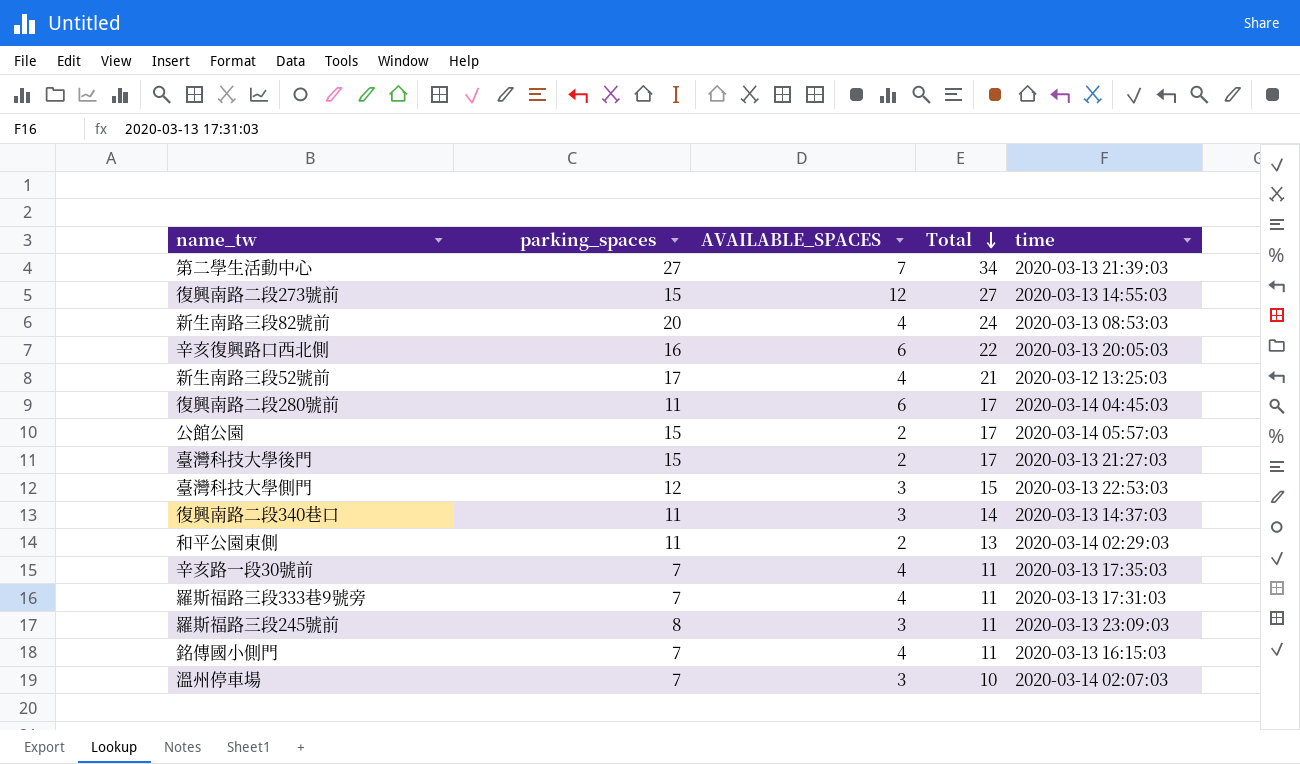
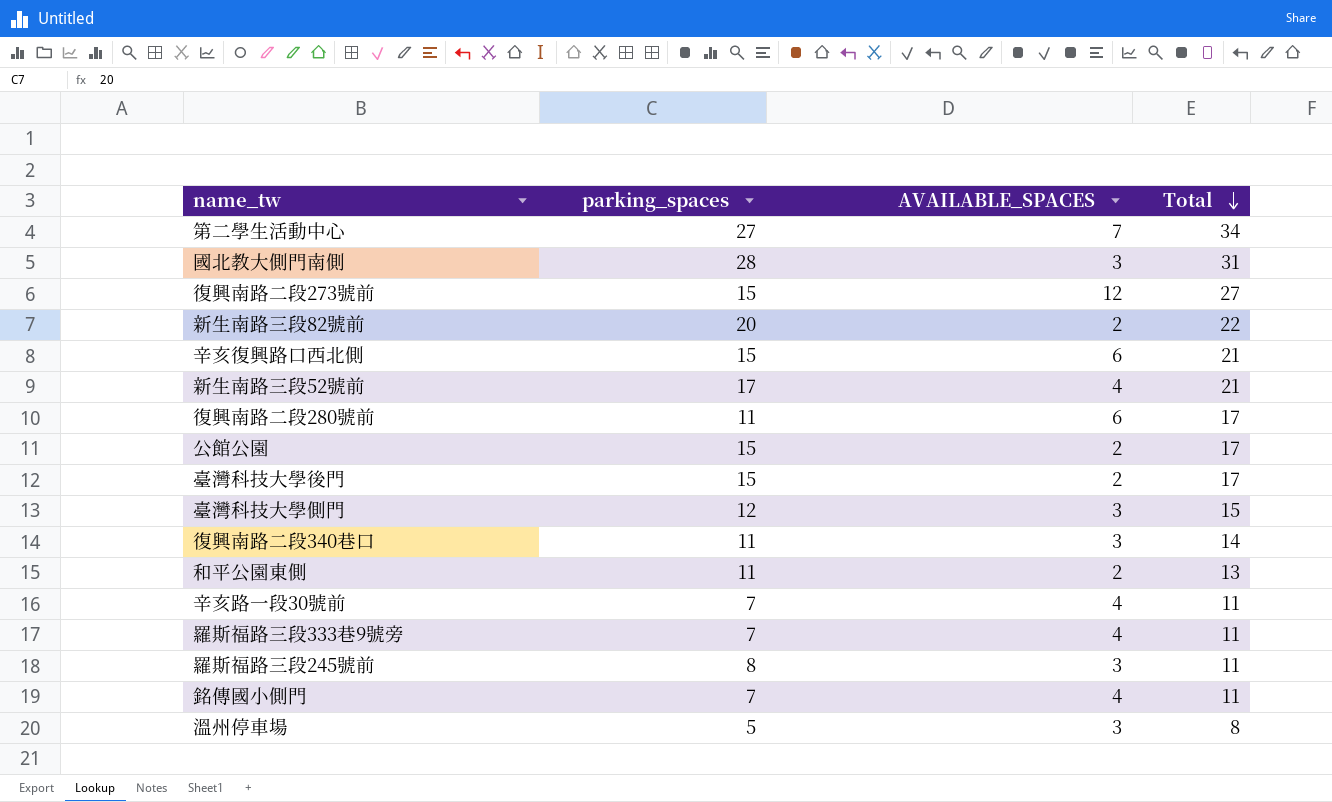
column time | position: 5 -> none
row 國北教大側門南側: none -> 28 | 3 | 31
新生南路三段82號前 | AVAILABLE_SPACES: 4 -> 2
新生南路三段82號前 | Total: 24 -> 22
辛亥復興路口西北側 | parking_spaces: 16 -> 15
辛亥復興路口西北側 | Total: 22 -> 21
溫州停車場 | parking_spaces: 7 -> 5
溫州停車場 | Total: 10 -> 8

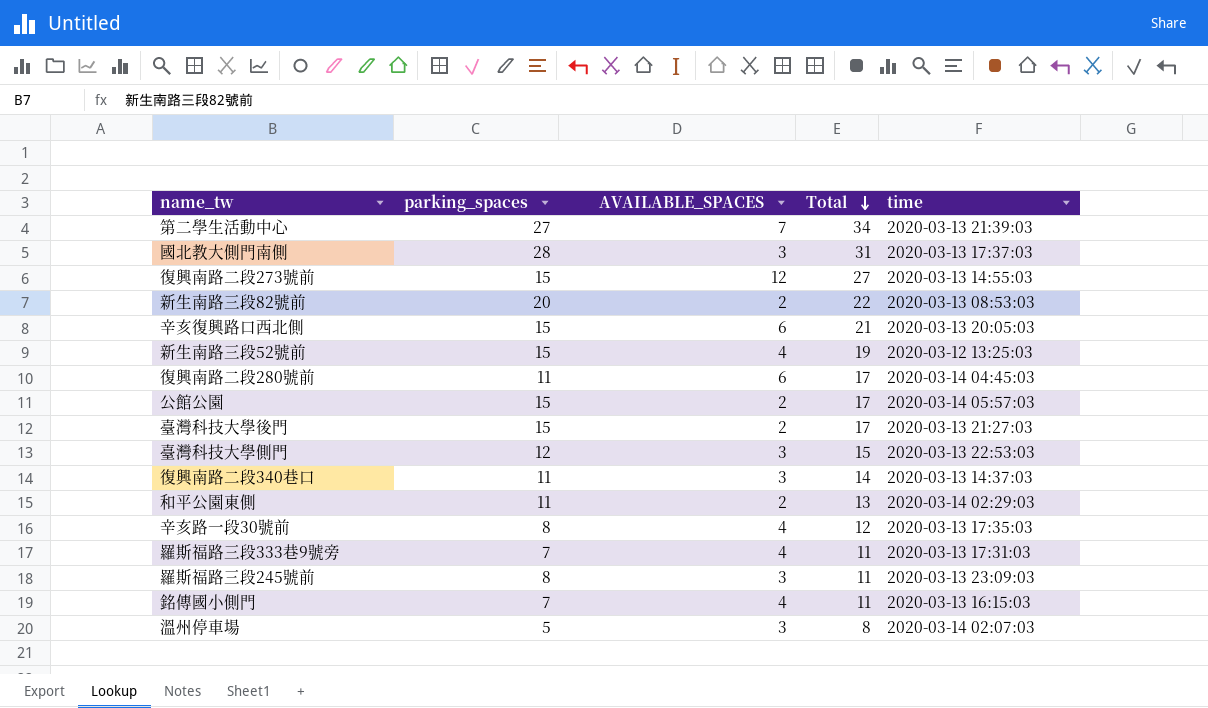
column time | position: none -> 5
新生南路三段52號前 | parking_spaces: 17 -> 15
新生南路三段52號前 | Total: 21 -> 19
辛亥路一段30號前 | parking_spaces: 7 -> 8
辛亥路一段30號前 | Total: 11 -> 12

